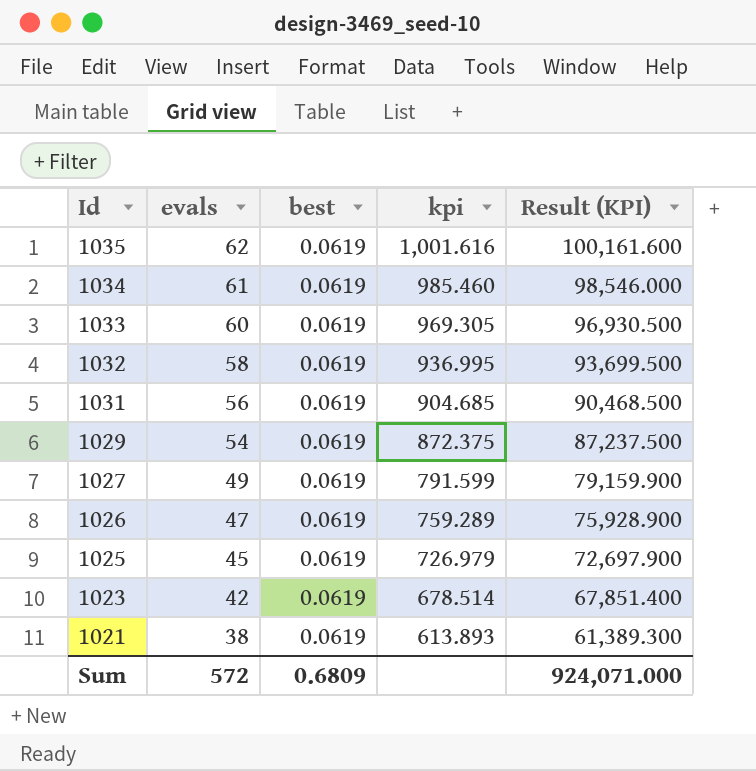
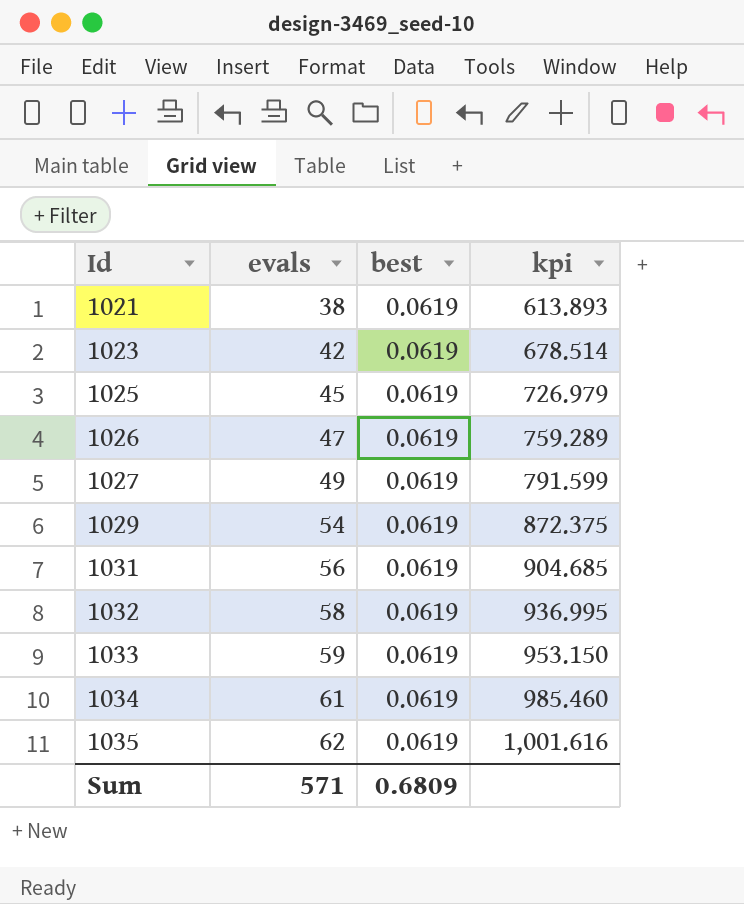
row order: Id descending -> Id ascending
column Result (KPI) | formula: [kpi] * 100 -> none
1033 | evals: 60 -> 59
1033 | kpi: 969.305 -> 953.150
Sum | evals: 572 -> 571

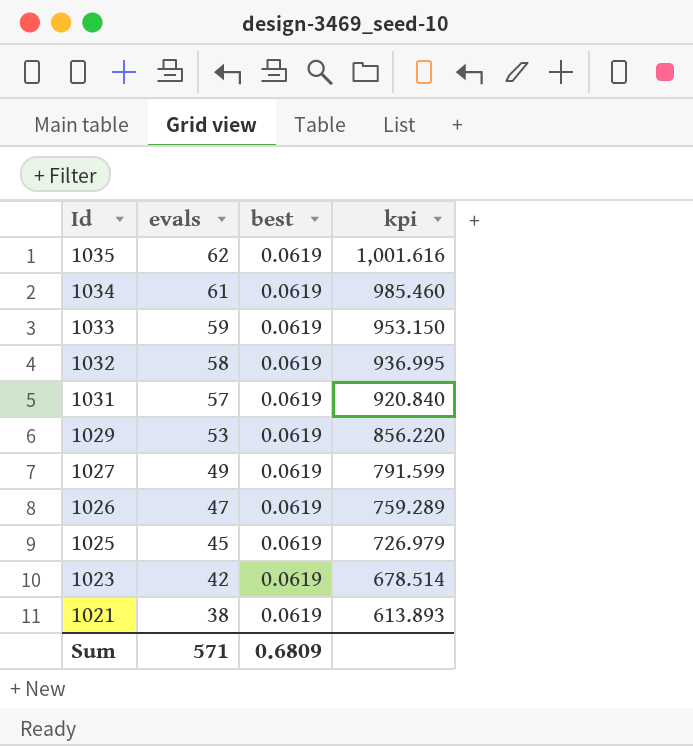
row order: Id ascending -> Id descending
1031 | evals: 56 -> 57
1031 | kpi: 904.685 -> 920.840
1029 | evals: 54 -> 53
1029 | kpi: 872.375 -> 856.220

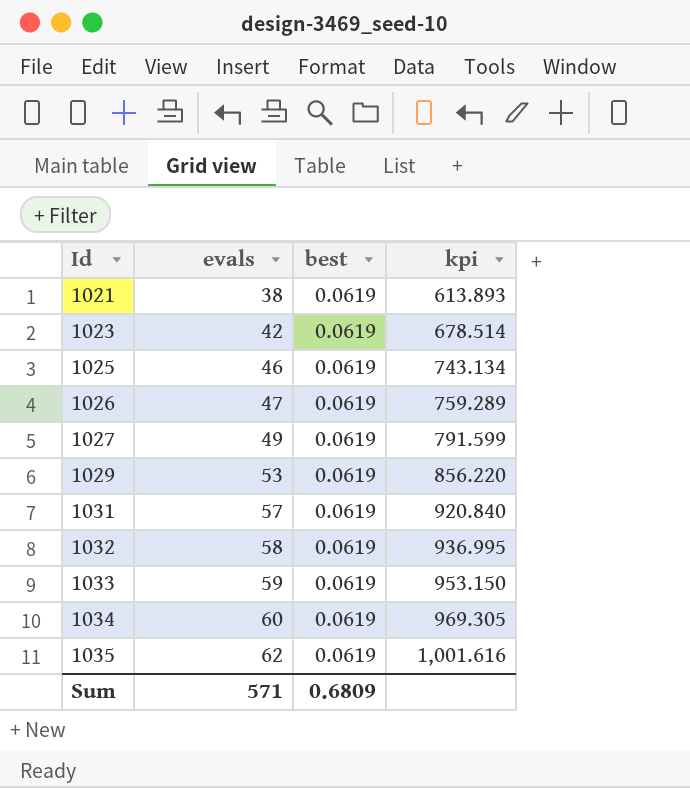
row order: Id descending -> Id ascending
1025 | evals: 45 -> 46
1025 | kpi: 726.979 -> 743.134
1034 | evals: 61 -> 60
1034 | kpi: 985.460 -> 969.305

